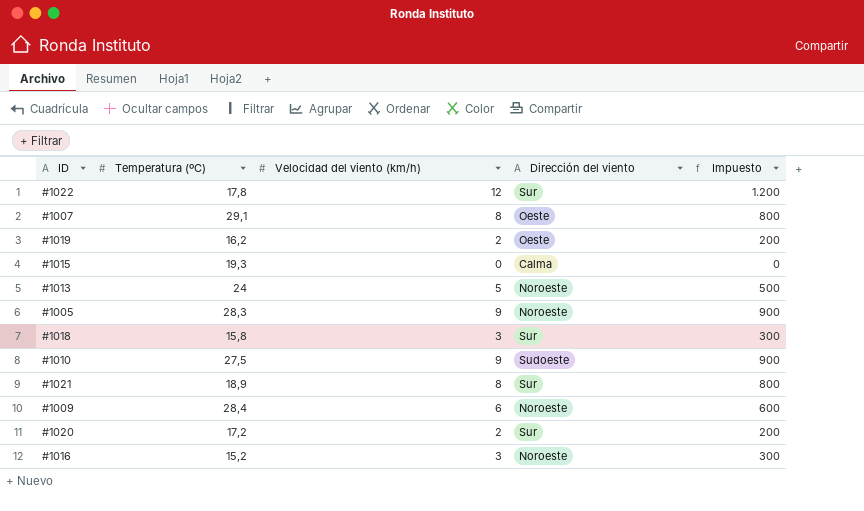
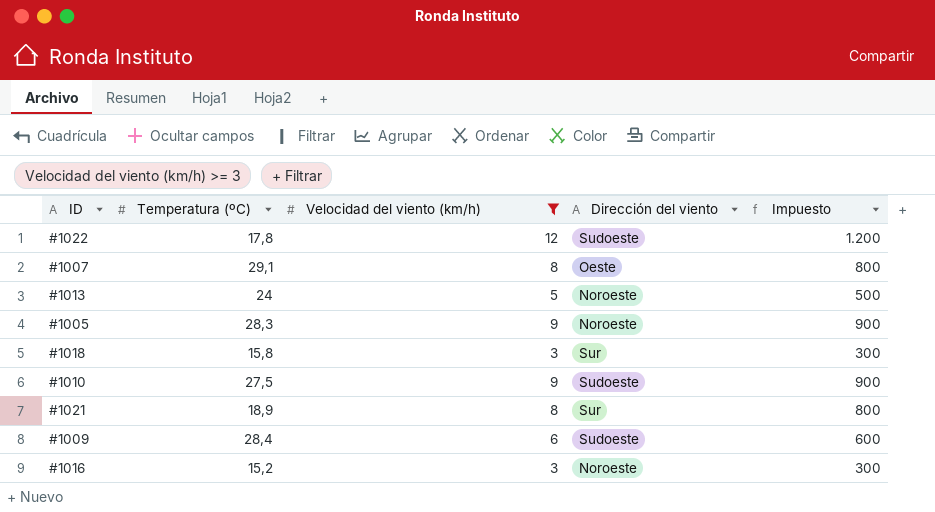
filter: none -> Velocidad del viento (km/h) >= 3
#1022 | Dirección del viento: Sur -> Sudoeste
#1009 | Dirección del viento: Noroeste -> Sudoeste

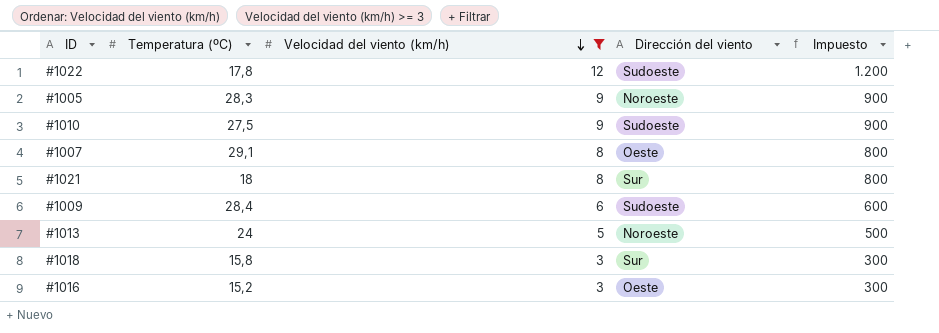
row order: none -> Velocidad del viento (km/h) descending
#1021 | Temperatura (ºC): 18,9 -> 18
#1016 | Dirección del viento: Noroeste -> Oeste

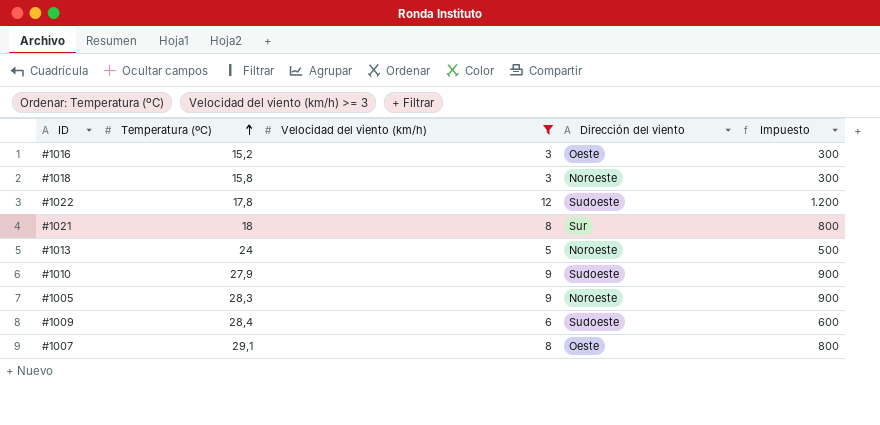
row order: Velocidad del viento (km/h) descending -> Temperatura (ºC) ascending
#1018 | Dirección del viento: Sur -> Noroeste
#1010 | Temperatura (ºC): 27,5 -> 27,9

